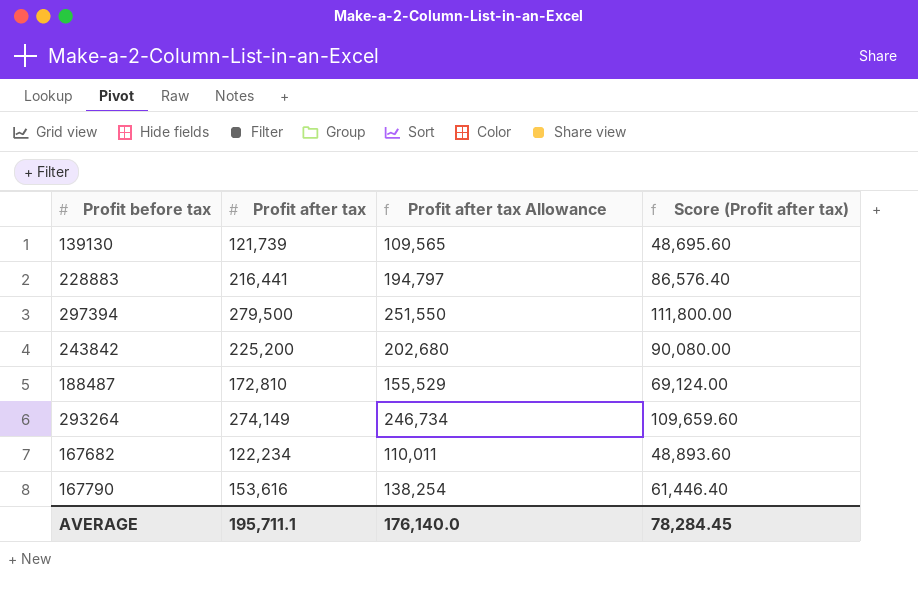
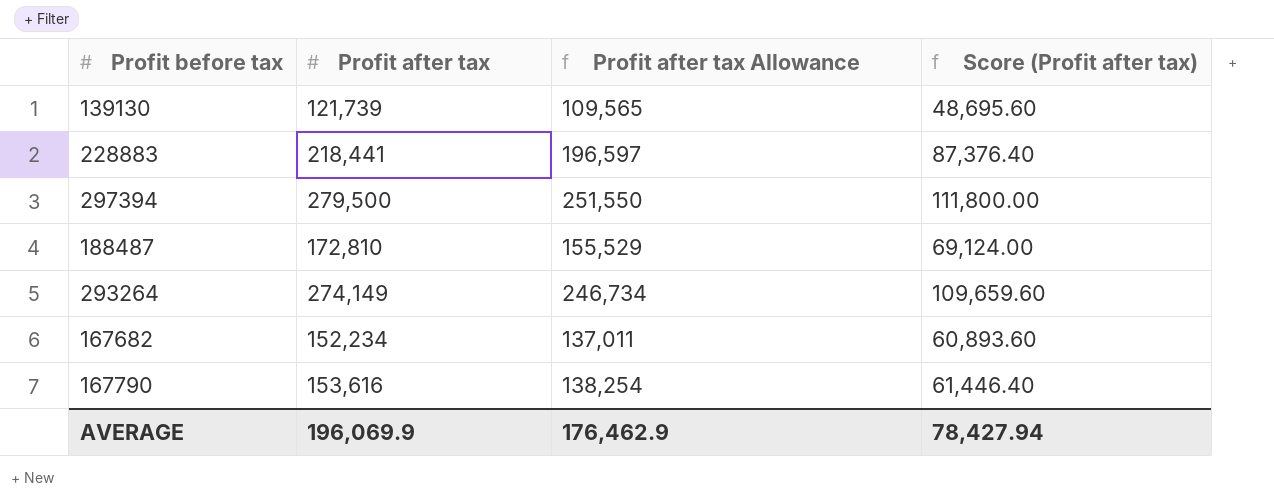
row 243842: 225,200 | 202,680 | 90,080.00 -> none
228883 | Profit after tax: 216,441 -> 218,441
228883 | Profit after tax Allowance: 194,797 -> 196,597
228883 | Score (Profit after tax): 86,576.40 -> 87,376.40
167682 | Profit after tax: 122,234 -> 152,234
167682 | Profit after tax Allowance: 110,011 -> 137,011
167682 | Score (Profit after tax): 48,893.60 -> 60,893.60
AVERAGE | Profit after tax: 195,711.1 -> 196,069.9
AVERAGE | Profit after tax Allowance: 176,140.0 -> 176,462.9
AVERAGE | Score (Profit after tax): 78,284.45 -> 78,427.94

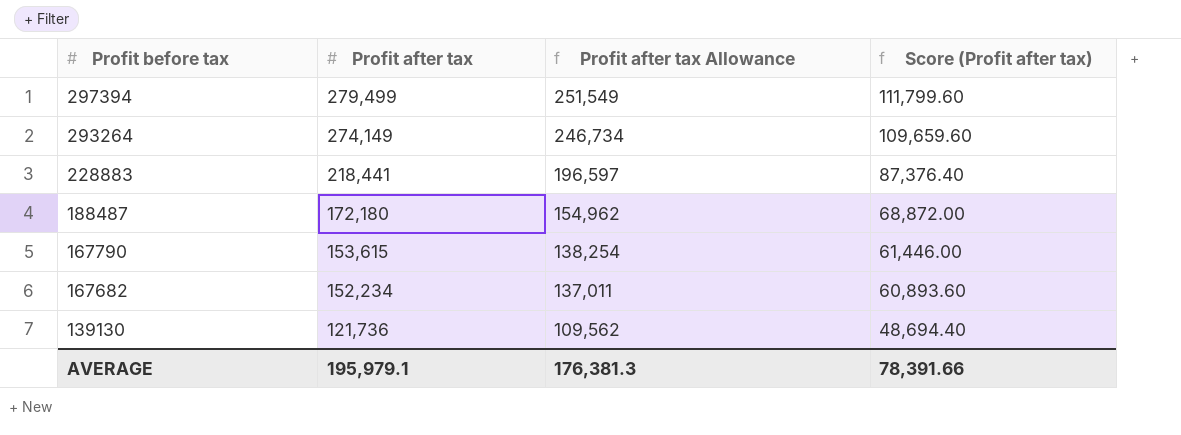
row order: none -> Profit before tax descending
297394 | Profit after tax: 279,500 -> 279,499
297394 | Profit after tax Allowance: 251,550 -> 251,549
297394 | Score (Profit after tax): 111,800.00 -> 111,799.60
188487 | Profit after tax: 172,810 -> 172,180
188487 | Profit after tax Allowance: 155,529 -> 154,962
188487 | Score (Profit after tax): 69,124.00 -> 68,872.00
167790 | Profit after tax: 153,616 -> 153,615
167790 | Score (Profit after tax): 61,446.40 -> 61,446.00
139130 | Profit after tax: 121,739 -> 121,736
139130 | Profit after tax Allowance: 109,565 -> 109,562
139130 | Score (Profit after tax): 48,695.60 -> 48,694.40
AVERAGE | Profit after tax: 196,069.9 -> 195,979.1
AVERAGE | Profit after tax Allowance: 176,462.9 -> 176,381.3
AVERAGE | Score (Profit after tax): 78,427.94 -> 78,391.66

